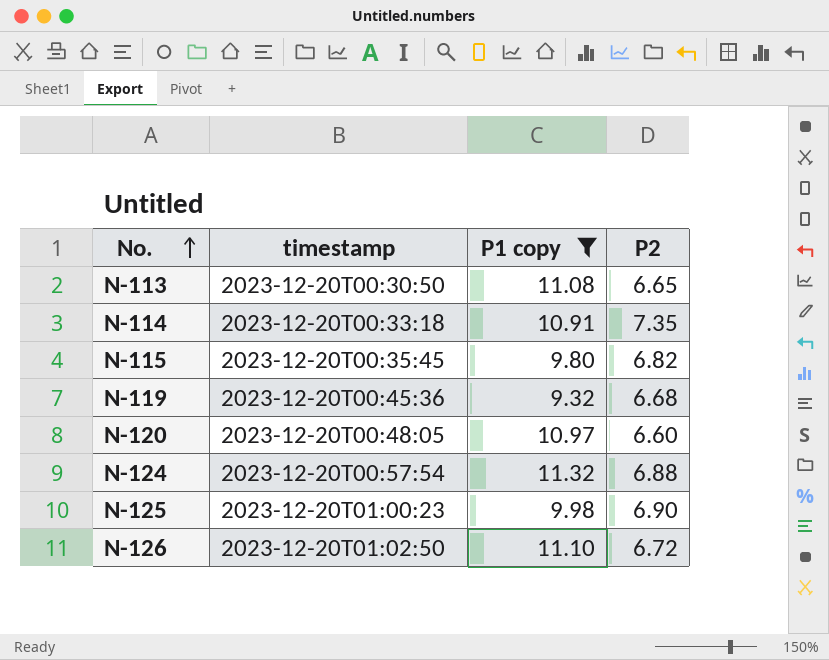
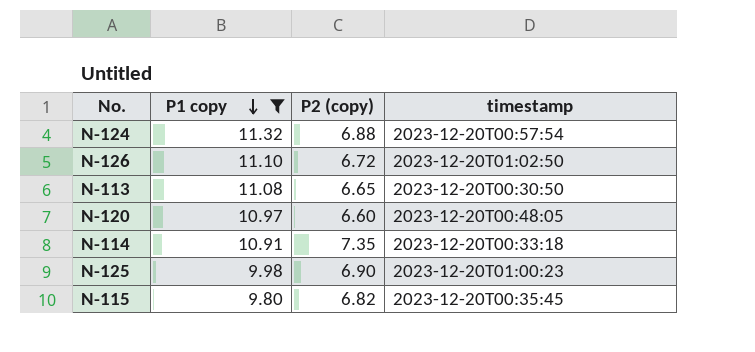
row order: No. ascending -> P1 copy descending
column name: P2 -> P2 (copy)
column timestamp | position: 2 -> 4
row N-119: 2023-12-20T00:45:36 | 9.32 | 6.68 -> none

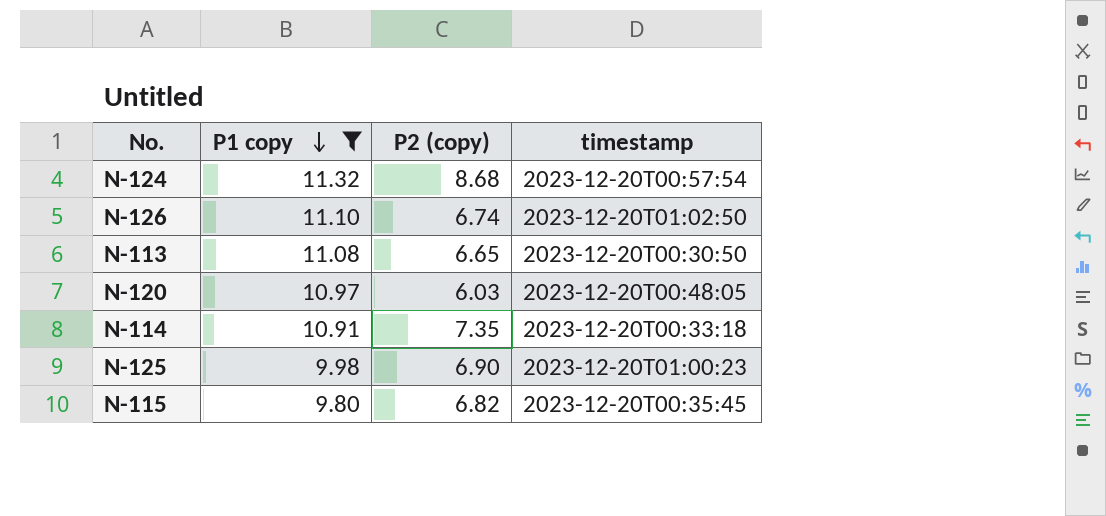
N-124 | P2 (copy): 6.88 -> 8.68
N-126 | P2 (copy): 6.72 -> 6.74
N-120 | P2 (copy): 6.60 -> 6.03

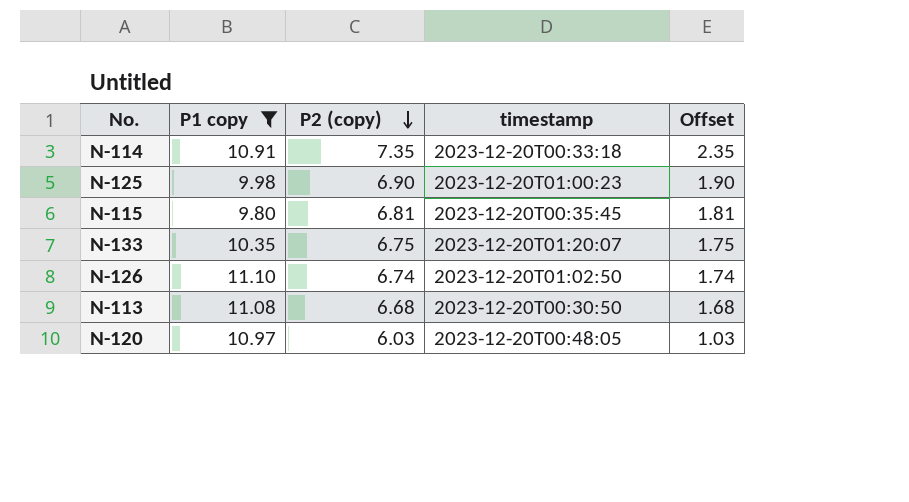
row order: P1 copy descending -> P2 (copy) descending
column Offset | formula: none -> [P2 (copy)] - 5
row N-124: 11.32 | 8.68 | 2023-12-20T00:57:54 -> none
N-115 | P2 (copy): 6.82 -> 6.81
row N-133: none -> 10.35 | 6.75 | 2023-12-20T01:20:07 | 1.75
N-113 | P2 (copy): 6.65 -> 6.68

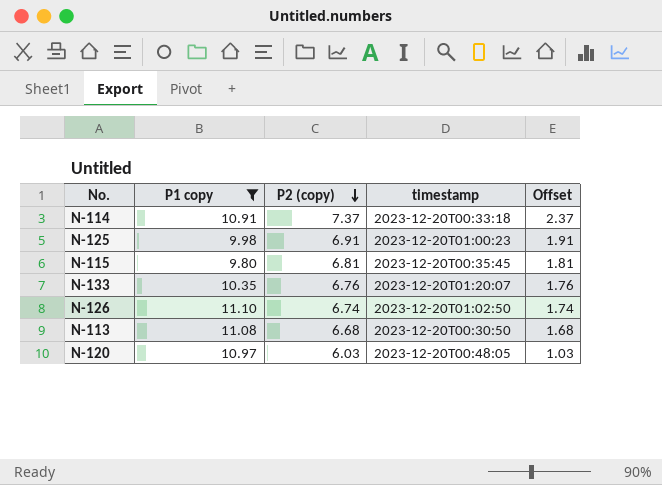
N-114 | P2 (copy): 7.35 -> 7.37
N-114 | Offset: 2.35 -> 2.37
N-125 | P2 (copy): 6.90 -> 6.91
N-125 | Offset: 1.90 -> 1.91
N-133 | P2 (copy): 6.75 -> 6.76
N-133 | Offset: 1.75 -> 1.76

